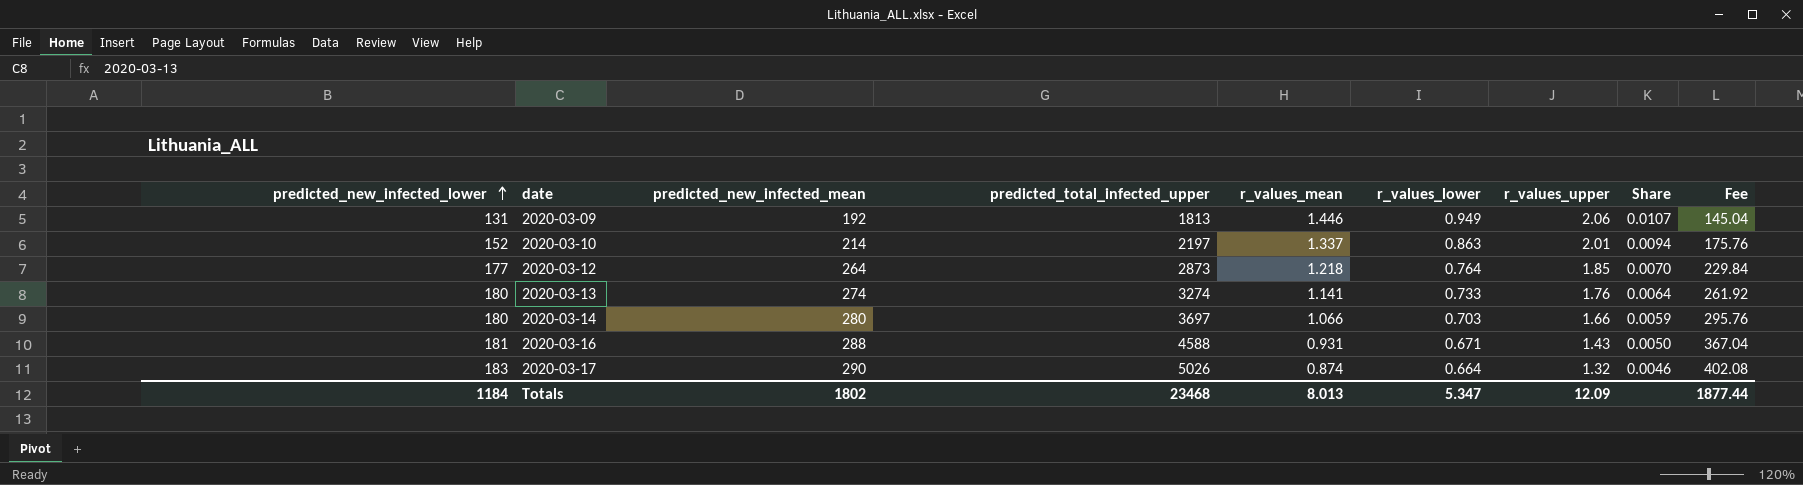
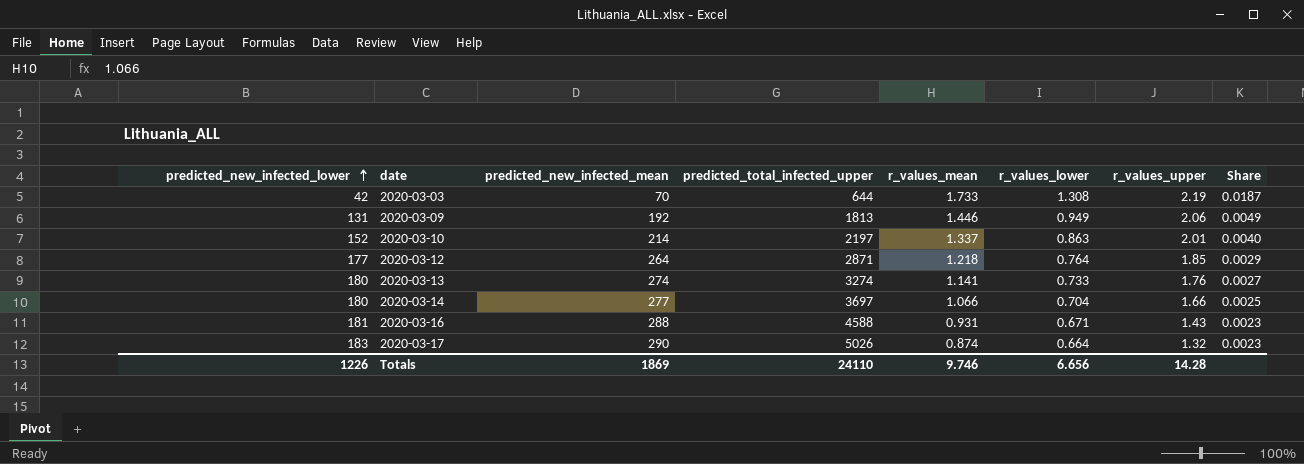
column Fee | formula: [predicted_total_infected_upper] * 0.08 -> none
column Share | formula: [r_values_upper] / [predicted_new_infected_mean] -> [r_values_lower] / [predicted_new_infected_mean]
row 2020-03-03: none -> 42 | 70 | 644 | 1.733 | 1.308 | 2.19 | 0.0187
2020-03-12 | predicted_total_infected_upper: 2873 -> 2871
2020-03-14 | predicted_new_infected_mean: 280 -> 277
2020-03-14 | r_values_lower: 0.703 -> 0.704
Totals | predicted_new_infected_lower: 1184 -> 1226
Totals | predicted_new_infected_mean: 1802 -> 1869
Totals | predicted_total_infected_upper: 23468 -> 24110
Totals | r_values_mean: 8.013 -> 9.746
Totals | r_values_lower: 5.347 -> 6.656
Totals | r_values_upper: 12.09 -> 14.28

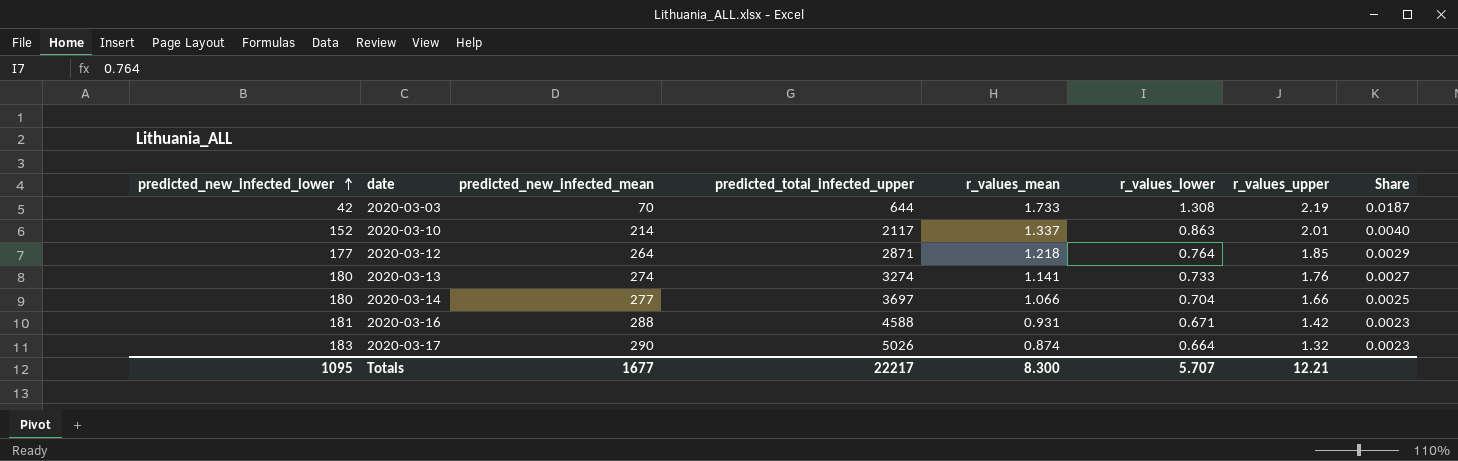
row 2020-03-09: 131 | 192 | 1813 | 1.446 | 0.949 | 2.06 | 0.0049 -> none
2020-03-10 | predicted_total_infected_upper: 2197 -> 2117
2020-03-16 | r_values_upper: 1.43 -> 1.42
Totals | predicted_new_infected_lower: 1226 -> 1095
Totals | predicted_new_infected_mean: 1869 -> 1677
Totals | predicted_total_infected_upper: 24110 -> 22217
Totals | r_values_mean: 9.746 -> 8.300
Totals | r_values_lower: 6.656 -> 5.707
Totals | r_values_upper: 14.28 -> 12.21

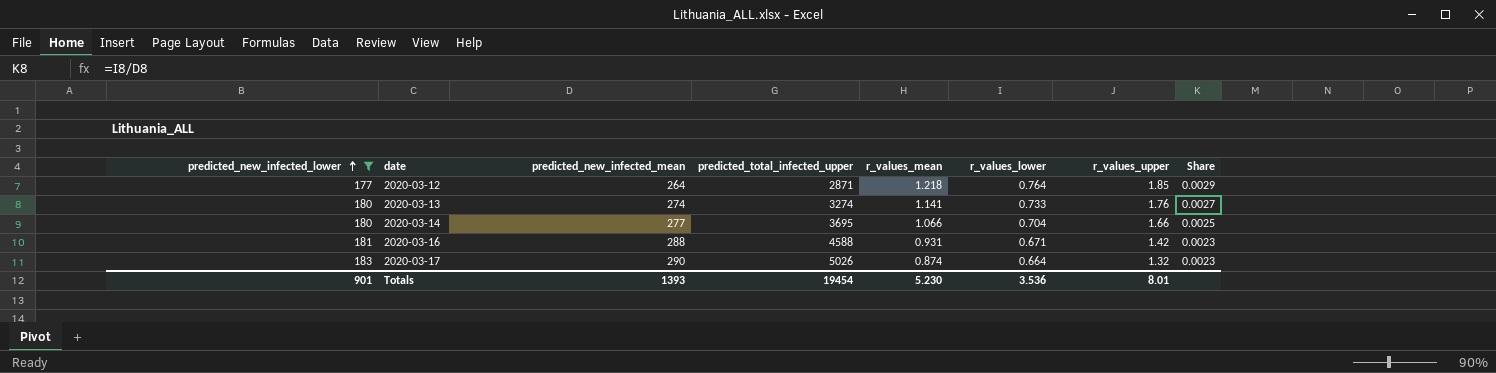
filter: none -> predicted_new_infected_lower >= 177
2020-03-14 | predicted_total_infected_upper: 3697 -> 3695
Totals | predicted_new_infected_lower: 1095 -> 901
Totals | predicted_new_infected_mean: 1677 -> 1393
Totals | predicted_total_infected_upper: 22217 -> 19454
Totals | r_values_mean: 8.300 -> 5.230
Totals | r_values_lower: 5.707 -> 3.536
Totals | r_values_upper: 12.21 -> 8.01

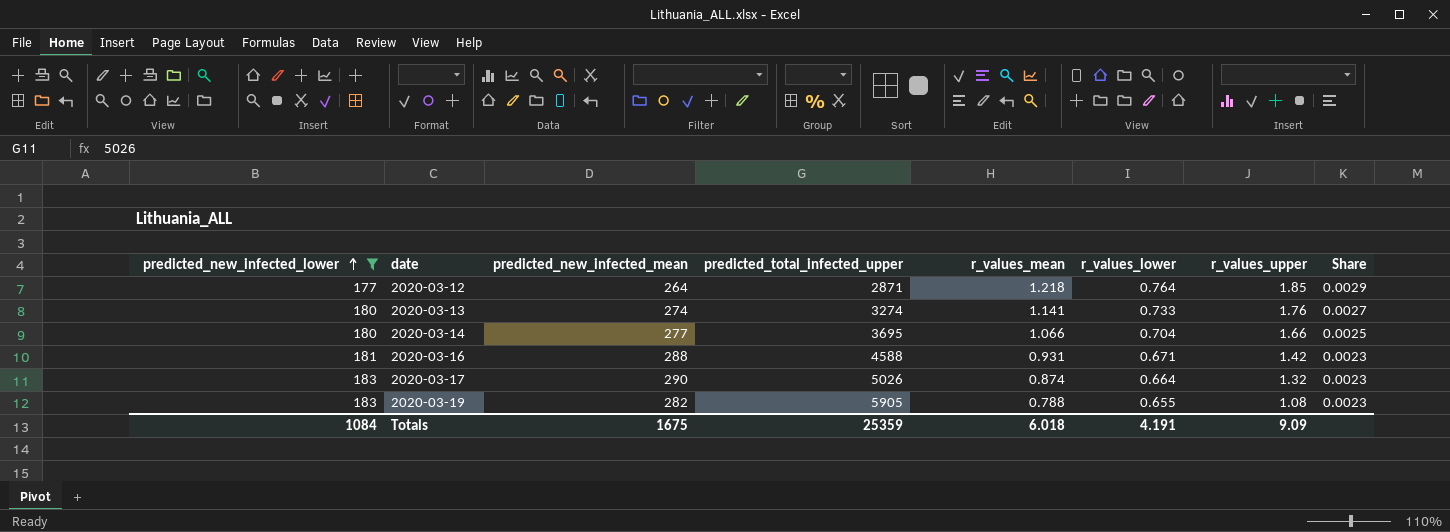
row 2020-03-19: none -> 183 | 282 | 5905 | 0.788 | 0.655 | 1.08 | 0.0023
Totals | predicted_new_infected_lower: 901 -> 1084
Totals | predicted_new_infected_mean: 1393 -> 1675
Totals | predicted_total_infected_upper: 19454 -> 25359
Totals | r_values_mean: 5.230 -> 6.018
Totals | r_values_lower: 3.536 -> 4.191
Totals | r_values_upper: 8.01 -> 9.09

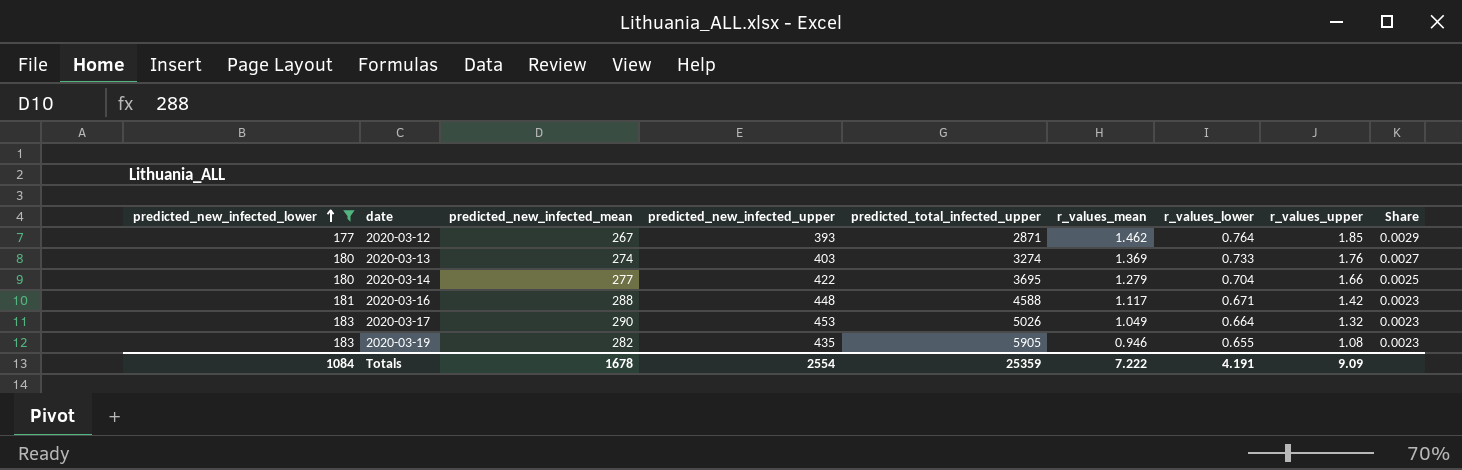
column predicted_new_infected_upper | position: none -> 4
2020-03-12 | predicted_new_infected_mean: 264 -> 267
2020-03-12 | r_values_mean: 1.218 -> 1.462
2020-03-13 | r_values_mean: 1.141 -> 1.369
2020-03-14 | r_values_mean: 1.066 -> 1.279
2020-03-16 | r_values_mean: 0.931 -> 1.117
2020-03-17 | r_values_mean: 0.874 -> 1.049
2020-03-19 | r_values_mean: 0.788 -> 0.946
Totals | predicted_new_infected_mean: 1675 -> 1678
Totals | r_values_mean: 6.018 -> 7.222

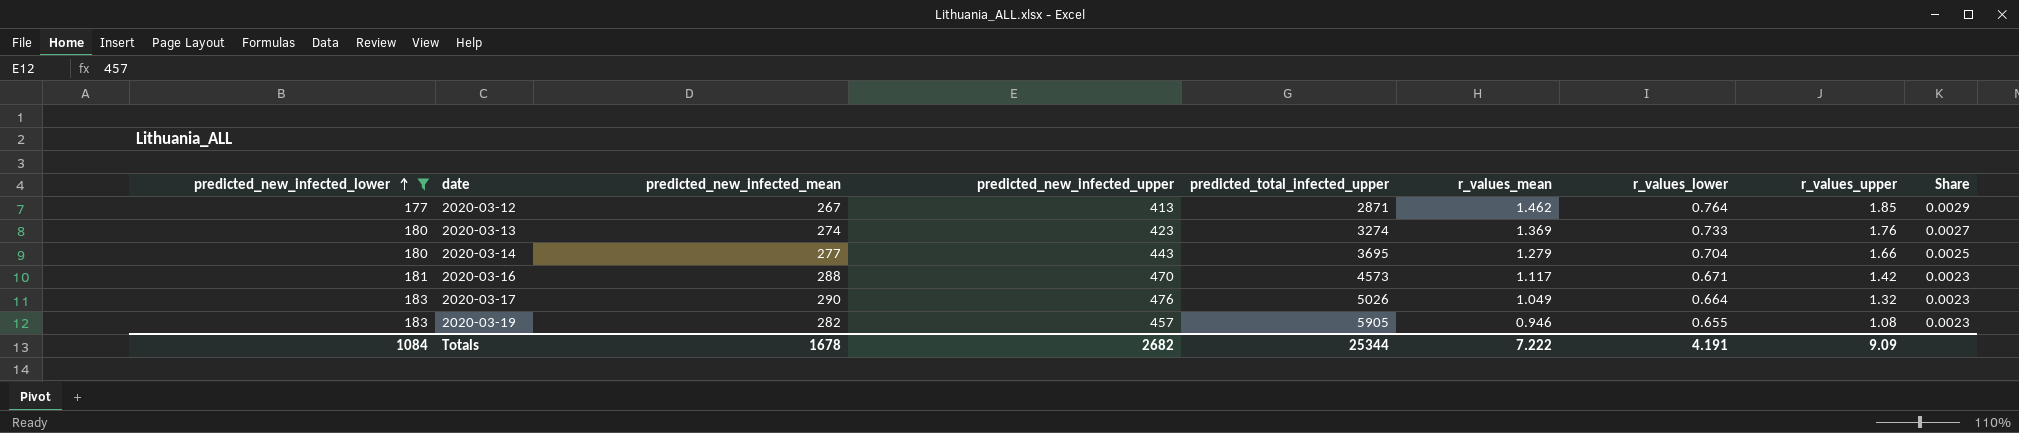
2020-03-12 | predicted_new_infected_upper: 393 -> 413
2020-03-13 | predicted_new_infected_upper: 403 -> 423
2020-03-14 | predicted_new_infected_upper: 422 -> 443
2020-03-16 | predicted_new_infected_upper: 448 -> 470
2020-03-16 | predicted_total_infected_upper: 4588 -> 4573
2020-03-17 | predicted_new_infected_upper: 453 -> 476
2020-03-19 | predicted_new_infected_upper: 435 -> 457
Totals | predicted_new_infected_upper: 2554 -> 2682
Totals | predicted_total_infected_upper: 25359 -> 25344

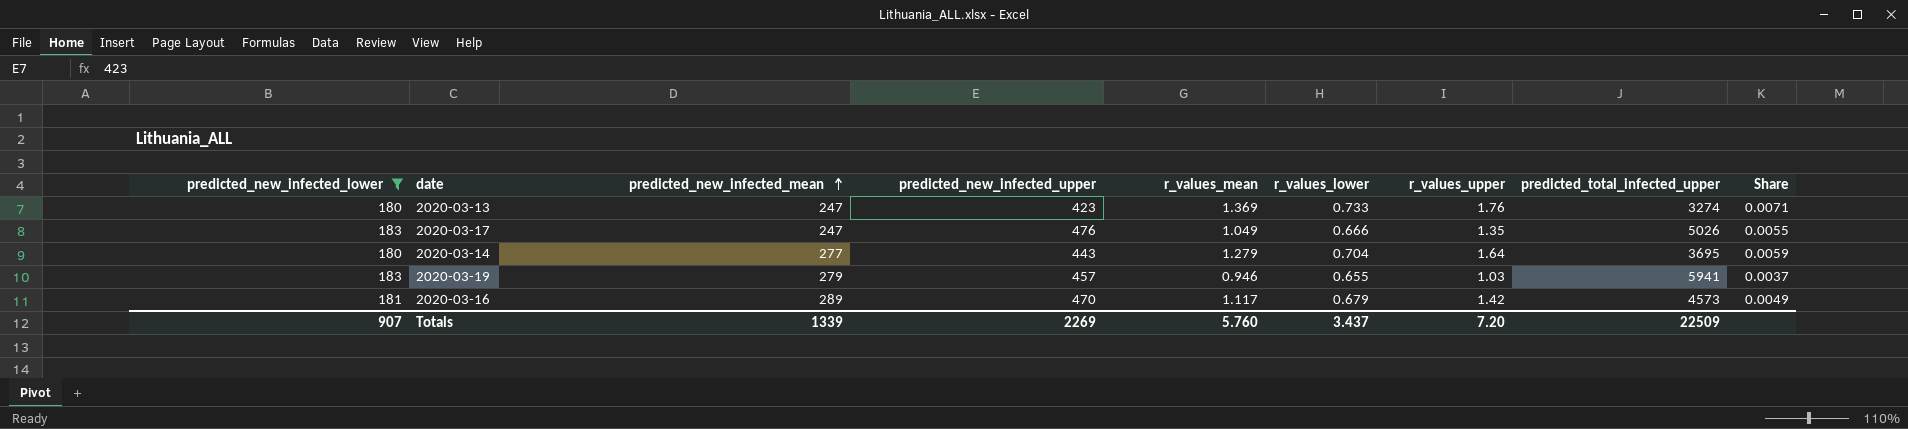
row order: predicted_new_infected_lower ascending -> predicted_new_infected_mean ascending
column predicted_total_infected_upper | position: 5 -> 8
column Share | formula: [r_values_lower] / [predicted_new_infected_mean] -> [r_values_upper] / [predicted_new_infected_mean]
row 2020-03-12: 177 | 267 | 413 | 2871 | 1.462 | 0.764 | 1.85 | 0.0029 -> none
2020-03-13 | predicted_new_infected_mean: 274 -> 247
2020-03-17 | predicted_new_infected_mean: 290 -> 247
2020-03-17 | r_values_lower: 0.664 -> 0.666
2020-03-17 | r_values_upper: 1.32 -> 1.35
2020-03-14 | r_values_upper: 1.66 -> 1.64
2020-03-19 | predicted_new_infected_mean: 282 -> 279
2020-03-19 | r_values_upper: 1.08 -> 1.03
2020-03-19 | predicted_total_infected_upper: 5905 -> 5941
2020-03-16 | predicted_new_infected_mean: 288 -> 289
2020-03-16 | r_values_lower: 0.671 -> 0.679
Totals | predicted_new_infected_lower: 1084 -> 907
Totals | predicted_new_infected_mean: 1678 -> 1339
Totals | predicted_new_infected_upper: 2682 -> 2269
Totals | r_values_mean: 7.222 -> 5.760
Totals | r_values_lower: 4.191 -> 3.437
Totals | r_values_upper: 9.09 -> 7.20
Totals | predicted_total_infected_upper: 25344 -> 22509

